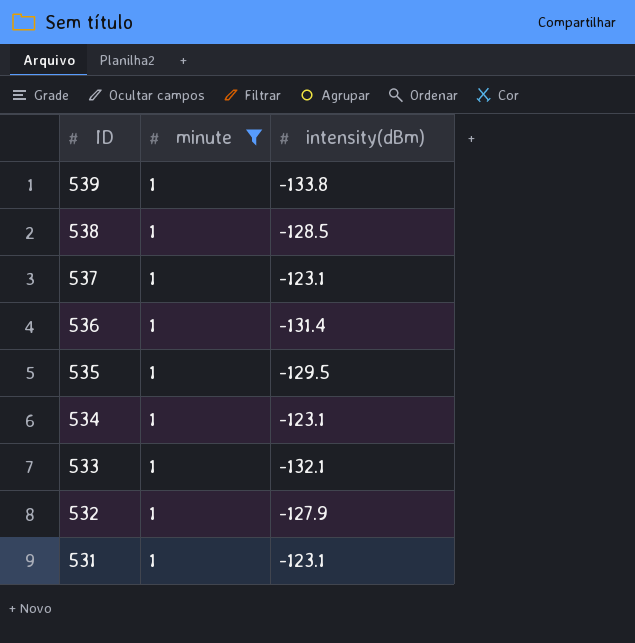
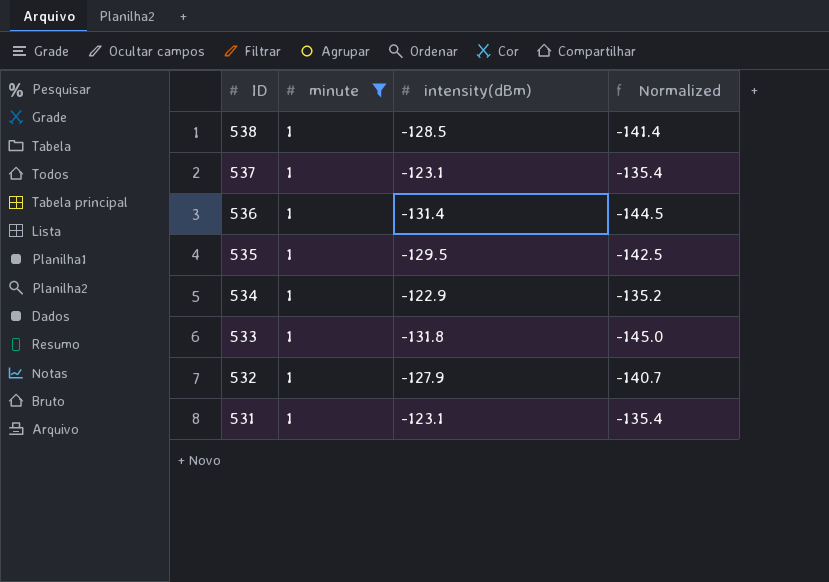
column Normalized | formula: none -> [intensity(dBm)] * 1.1
row 539: 1 | -133.8 -> none
534 | intensity(dBm): -123.1 -> -122.9
533 | intensity(dBm): -132.1 -> -131.8

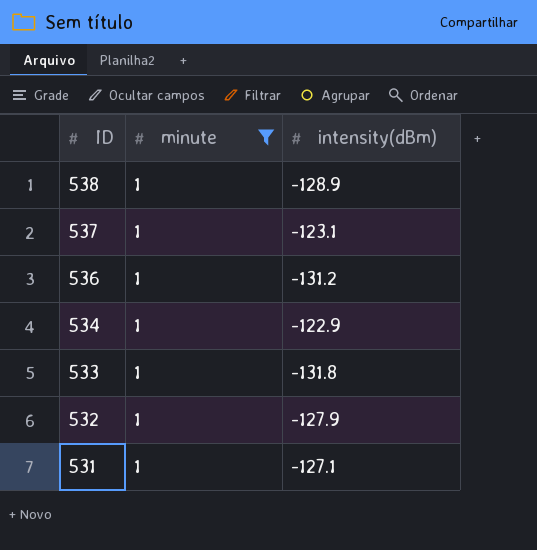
column Normalized | formula: [intensity(dBm)] * 1.1 -> none
row 535: 1 | -129.5 | -142.5 -> none
538 | intensity(dBm): -128.5 -> -128.9
536 | intensity(dBm): -131.4 -> -131.2
531 | intensity(dBm): -123.1 -> -127.1

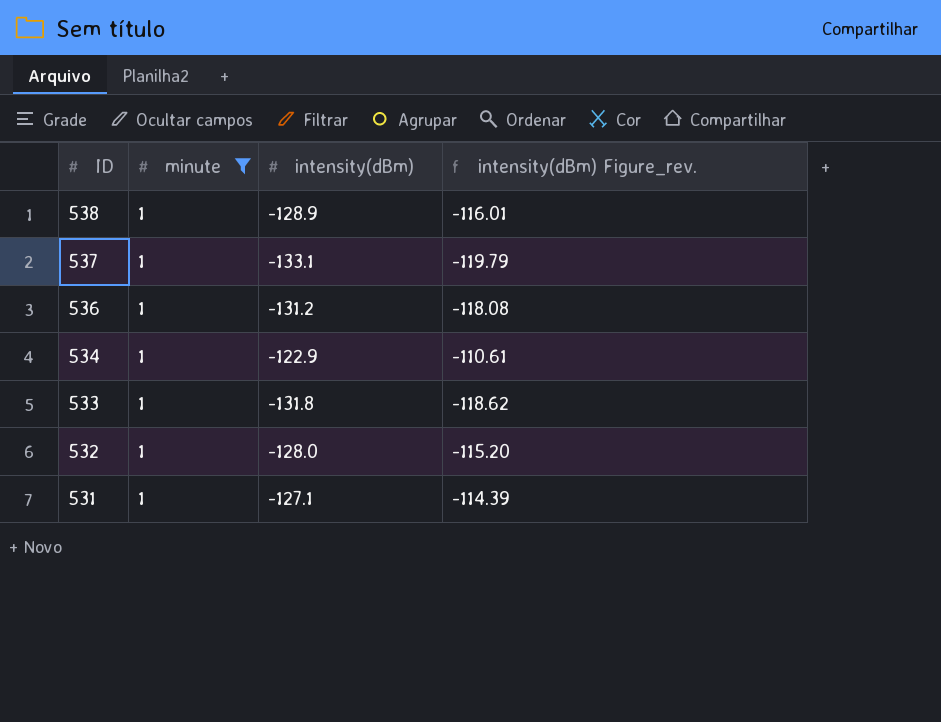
column intensity(dBm) Figure_rev. | formula: none -> [intensity(dBm)] * 0.9
537 | intensity(dBm): -123.1 -> -133.1
532 | intensity(dBm): -127.9 -> -128.0

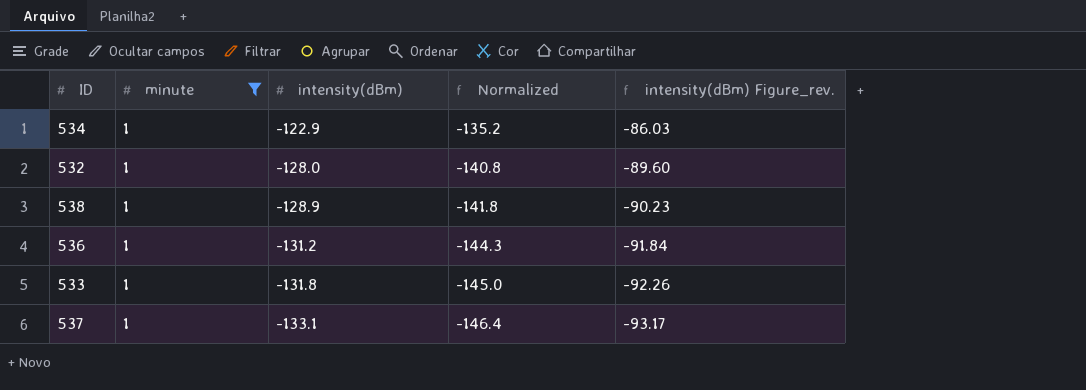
row order: ID descending -> intensity(dBm) descending
column Normalized | formula: none -> [intensity(dBm)] * 1.1
column intensity(dBm) Figure_rev. | formula: [intensity(dBm)] * 0.9 -> [intensity(dBm)] * 0.7
row 531: 1 | -127.1 | -114.39 -> none

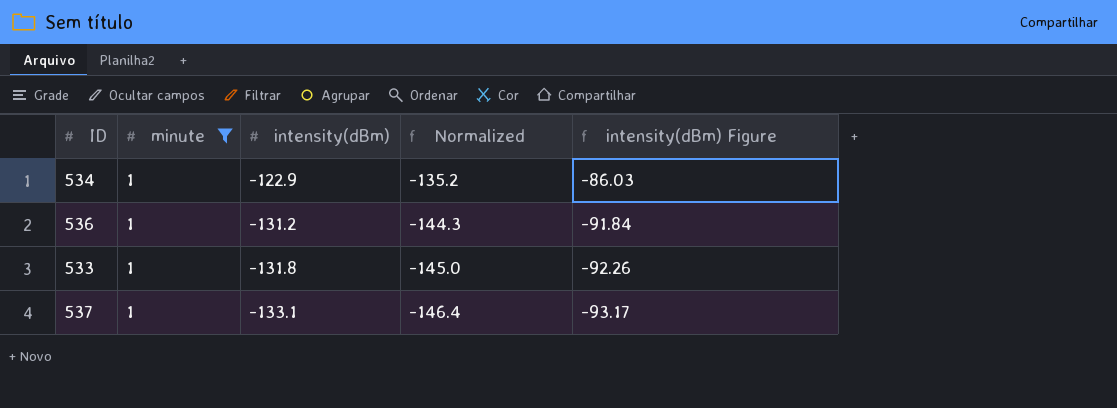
column name: intensity(dBm) Figure_rev. -> intensity(dBm) Figure
row 532: 1 | -128.0 | -140.8 | -89.60 -> none
row 538: 1 | -128.9 | -141.8 | -90.23 -> none

